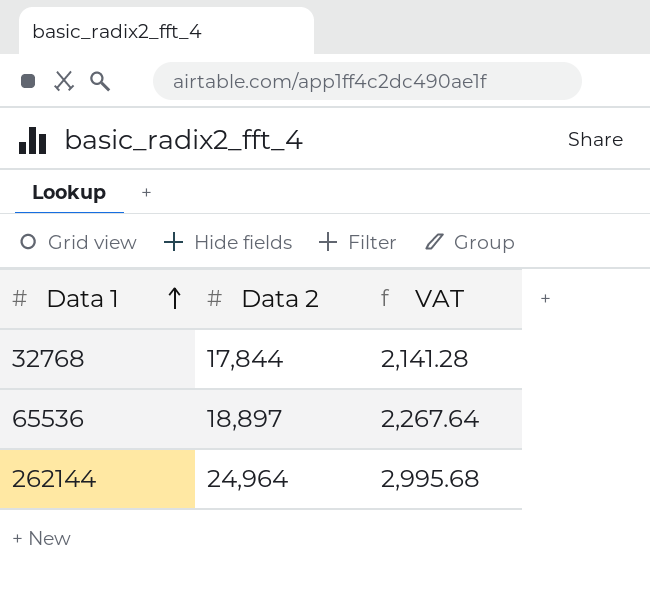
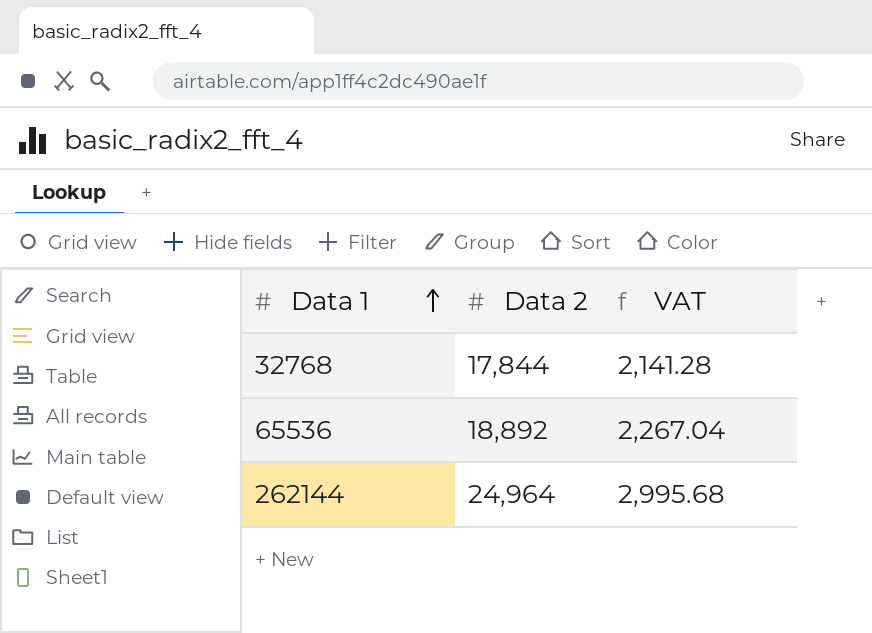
65536 | Data 2: 18,897 -> 18,892
65536 | VAT: 2,267.64 -> 2,267.04

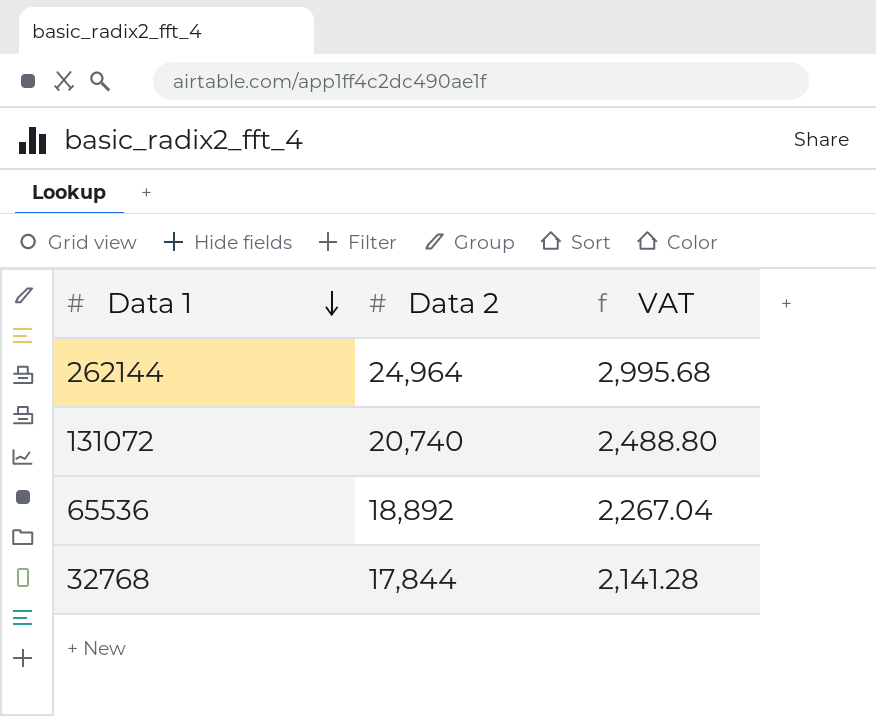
row order: Data 1 ascending -> Data 1 descending
row 131072: none -> 20,740 | 2,488.80

